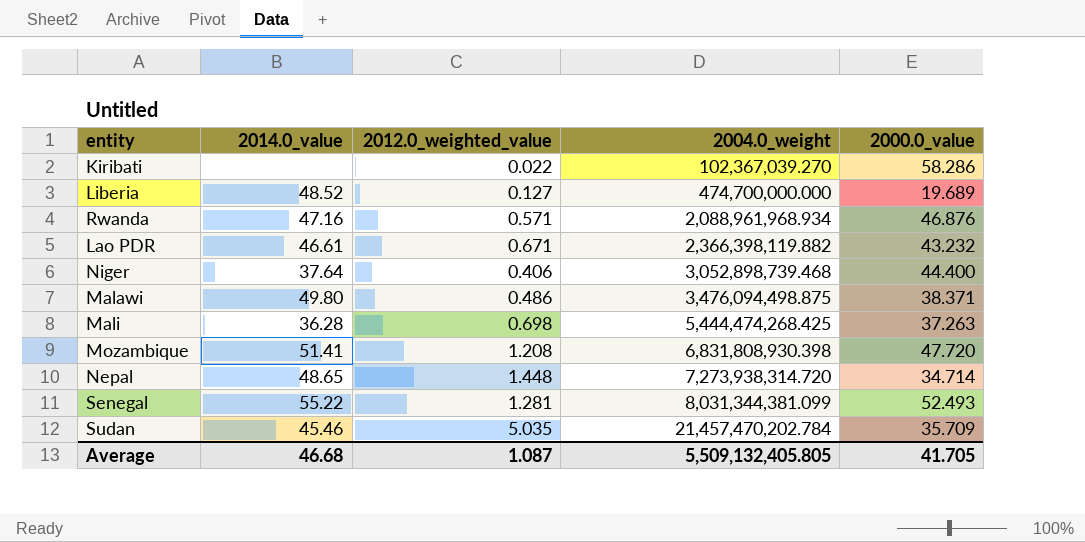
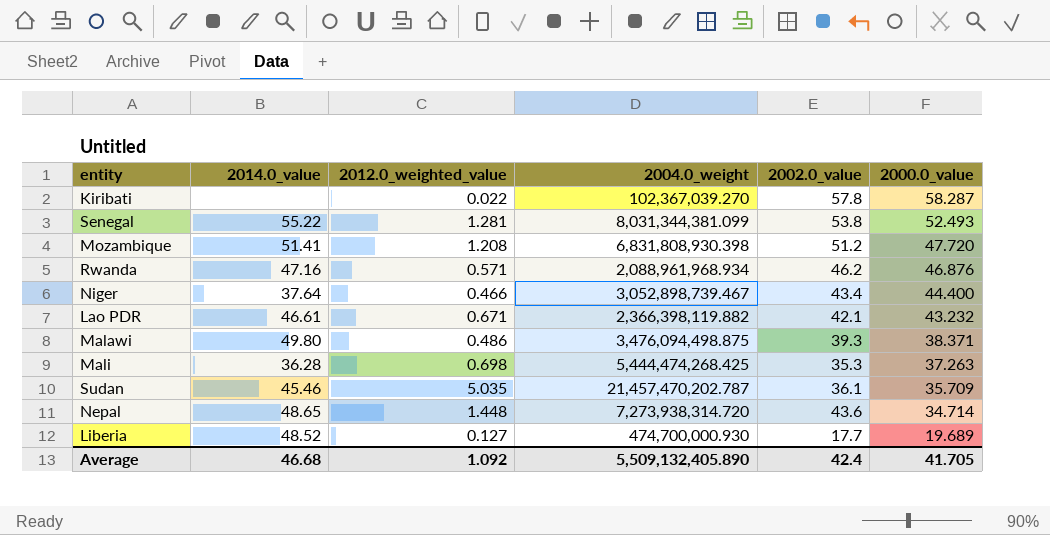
row order: 2004.0_weight ascending -> 2000.0_value descending
column 2002.0_value | position: none -> 5
Kiribati | 2000.0_value: 58.286 -> 58.287
Niger | 2012.0_weighted_value: 0.406 -> 0.466
Niger | 2004.0_weight: 3,052,898,739.468 -> 3,052,898,739.467
Sudan | 2004.0_weight: 21,457,470,202.784 -> 21,457,470,202.787
Liberia | 2004.0_weight: 474,700,000.000 -> 474,700,000.930
Average | 2012.0_weighted_value: 1.087 -> 1.092
Average | 2004.0_weight: 5,509,132,405.805 -> 5,509,132,405.890

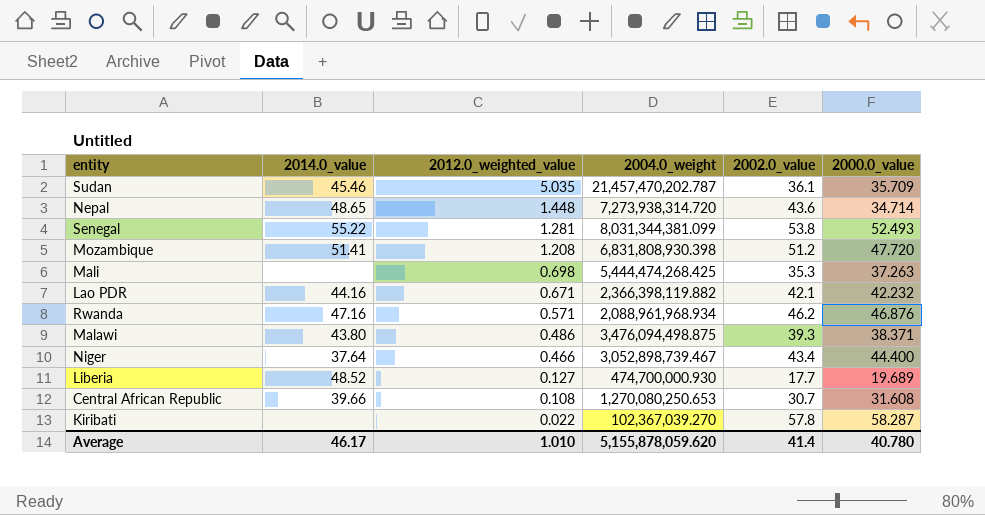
row order: 2000.0_value descending -> 2012.0_weighted_value descending
Mali | 2014.0_value: 36.28 -> none
Lao PDR | 2014.0_value: 46.61 -> 44.16
Lao PDR | 2000.0_value: 43.232 -> 42.232
Malawi | 2014.0_value: 49.80 -> 43.80
row Central African Republic: none -> 39.66 | 0.108 | 1,270,080,250.653 | 30.7 | 31.608
Average | 2014.0_value: 46.68 -> 46.17
Average | 2012.0_weighted_value: 1.092 -> 1.010
Average | 2004.0_weight: 5,509,132,405.890 -> 5,155,878,059.620
Average | 2002.0_value: 42.4 -> 41.4
Average | 2000.0_value: 41.705 -> 40.780

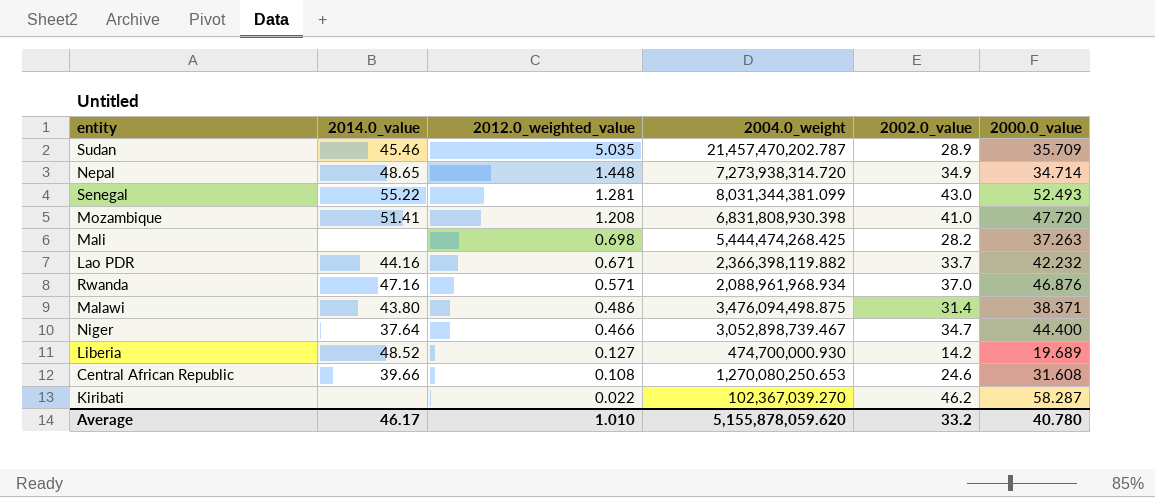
Sudan | 2002.0_value: 36.1 -> 28.9
Nepal | 2002.0_value: 43.6 -> 34.9
Senegal | 2002.0_value: 53.8 -> 43.0
Mozambique | 2002.0_value: 51.2 -> 41.0
Mali | 2002.0_value: 35.3 -> 28.2
Lao PDR | 2002.0_value: 42.1 -> 33.7
Rwanda | 2002.0_value: 46.2 -> 37.0
Malawi | 2002.0_value: 39.3 -> 31.4
Niger | 2002.0_value: 43.4 -> 34.7
Liberia | 2002.0_value: 17.7 -> 14.2
Central African Republic | 2002.0_value: 30.7 -> 24.6
Kiribati | 2002.0_value: 57.8 -> 46.2
Average | 2002.0_value: 41.4 -> 33.2

